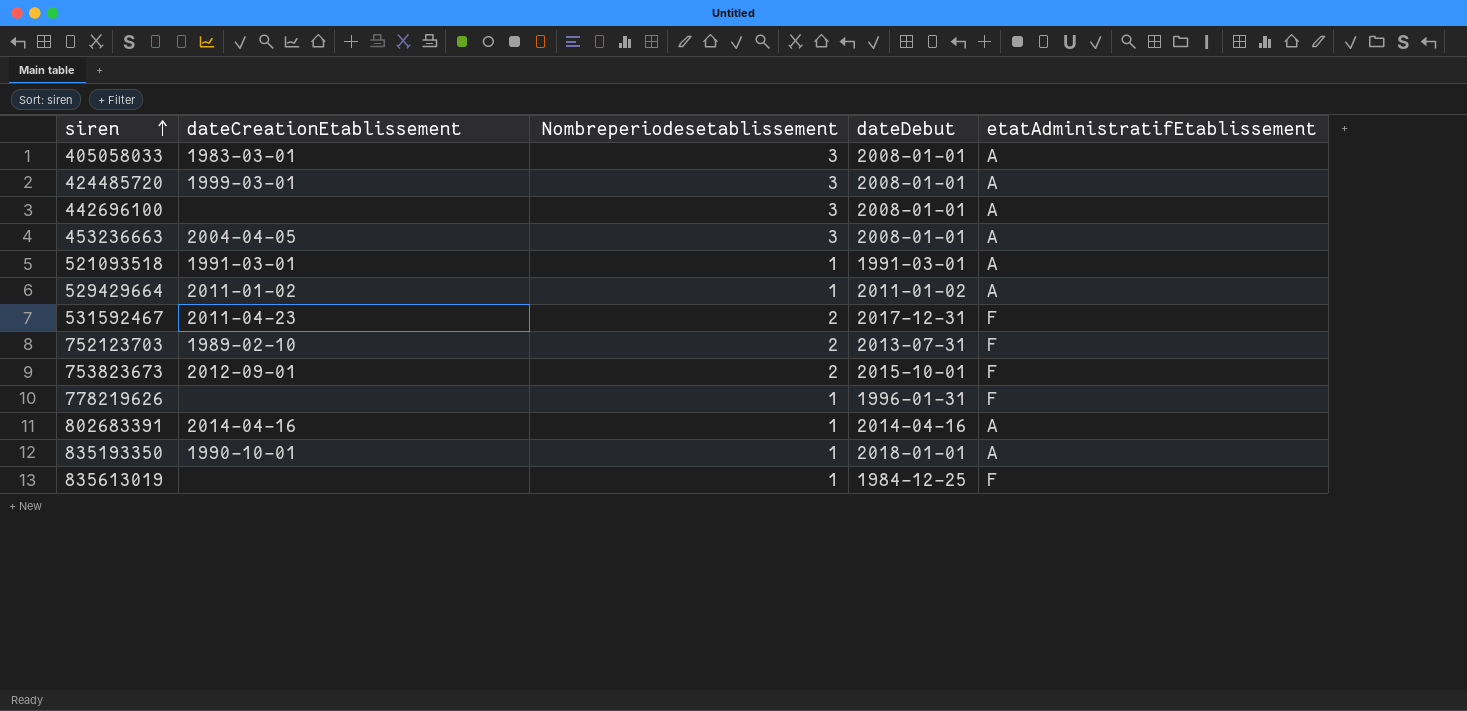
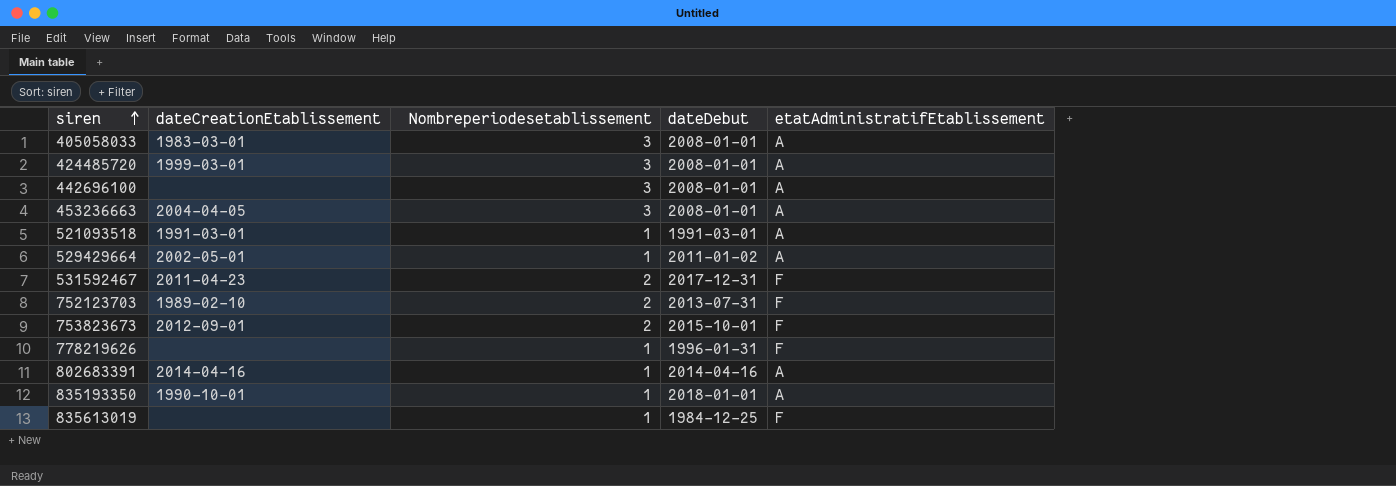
529429664 | dateCreationEtablissement: 2011-01-02 -> 2002-05-01

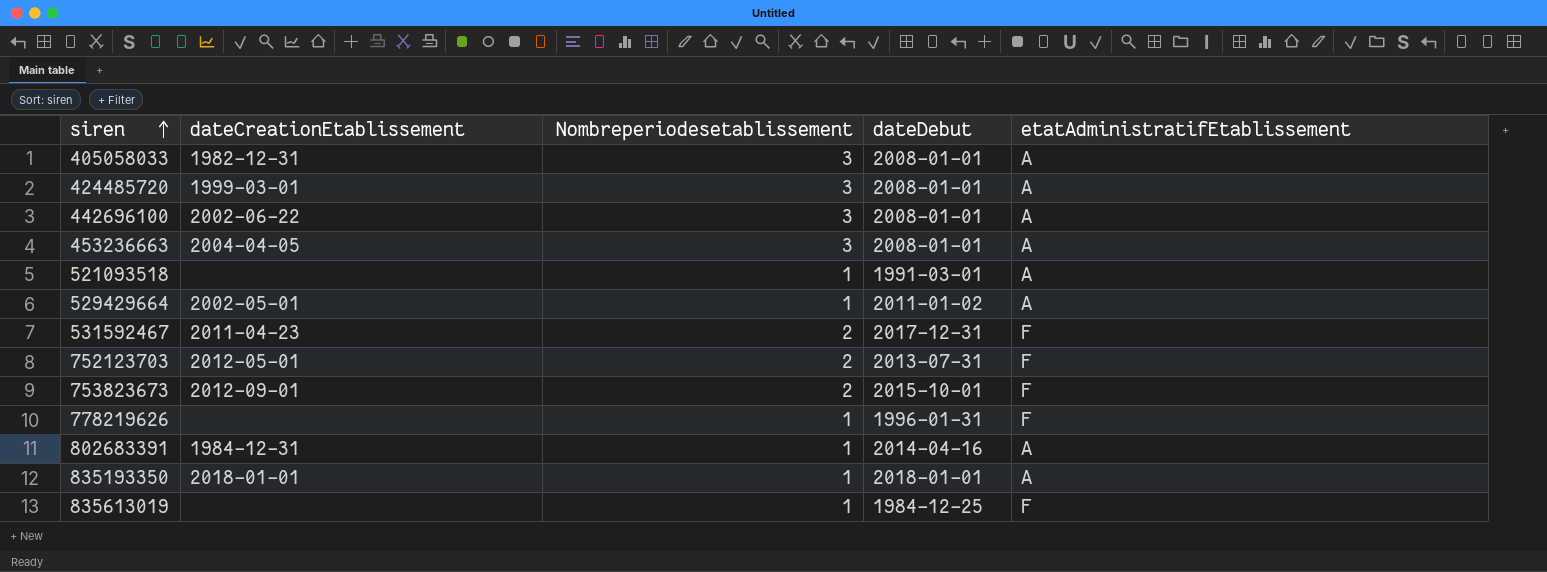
405058033 | dateCreationEtablissement: 1983-03-01 -> 1982-12-31
442696100 | dateCreationEtablissement: none -> 2002-06-22
521093518 | dateCreationEtablissement: 1991-03-01 -> none
752123703 | dateCreationEtablissement: 1989-02-10 -> 2012-05-01
802683391 | dateCreationEtablissement: 2014-04-16 -> 1984-12-31
835193350 | dateCreationEtablissement: 1990-10-01 -> 2018-01-01

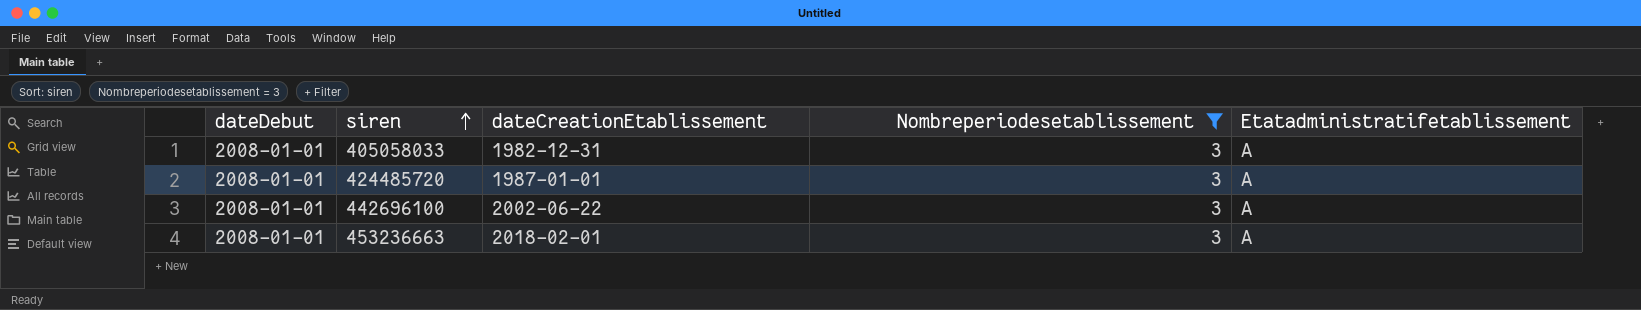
filter: none -> Nombreperiodesetablissement = 3
column dateDebut | position: 4 -> 1
column name: etatAdministratifEtablissement -> Etatadministratifetablissement
424485720 | dateCreationEtablissement: 1999-03-01 -> 1987-01-01
453236663 | dateCreationEtablissement: 2004-04-05 -> 2018-02-01

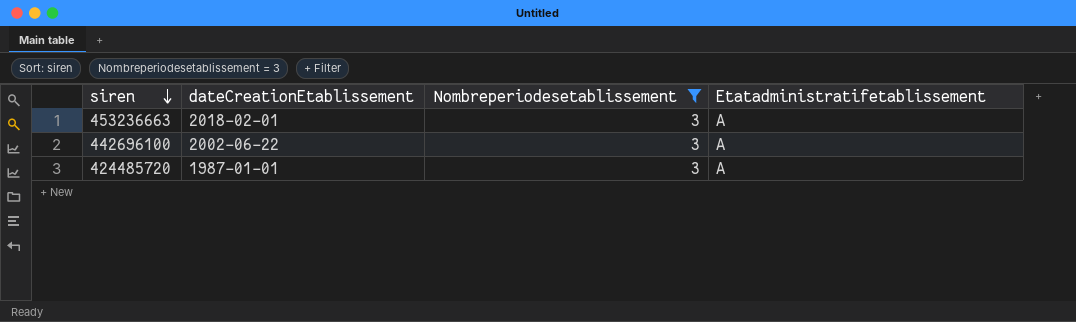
row order: siren ascending -> siren descending
column dateDebut | position: 1 -> none
row 405058033: 2008-01-01 | 1982-12-31 | 3 | A -> none

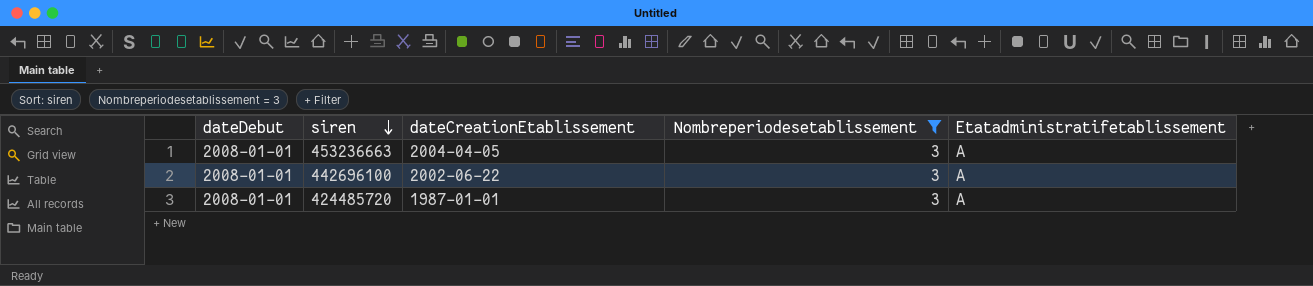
column dateDebut | position: none -> 1
453236663 | dateCreationEtablissement: 2018-02-01 -> 2004-04-05

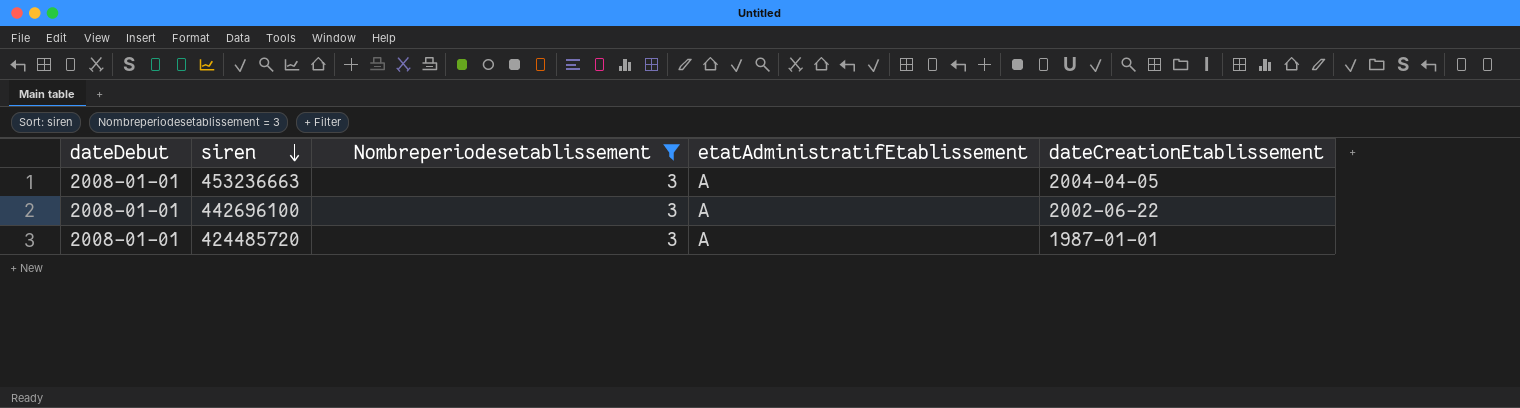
column name: Etatadministratifetablissement -> etatAdministratifEtablissement
column dateCreationEtablissement | position: 3 -> 5

